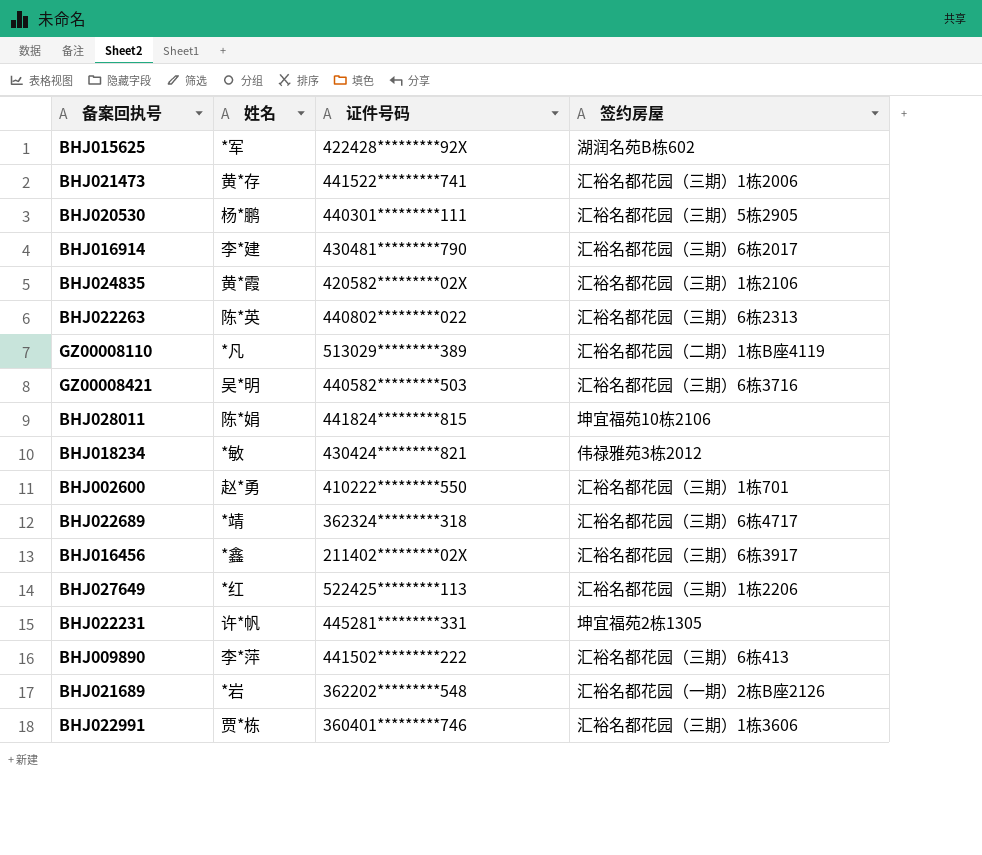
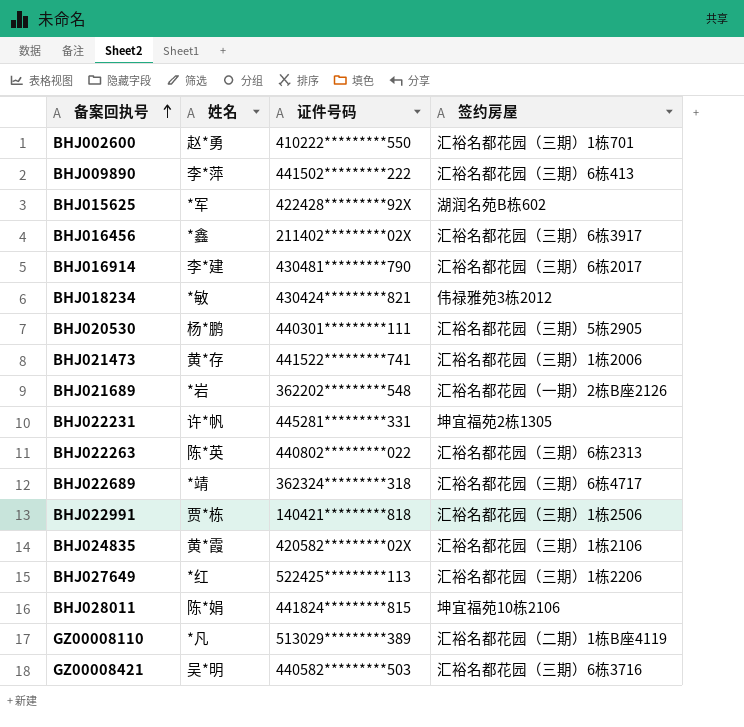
row order: none -> 备案回执号 ascending
BHJ022991 | 证件号码: 360401*********746 -> 140421*********818
BHJ022991 | 签约房屋: 汇裕名都花园（三期）1栋3606 -> 汇裕名都花园（三期）1栋2506

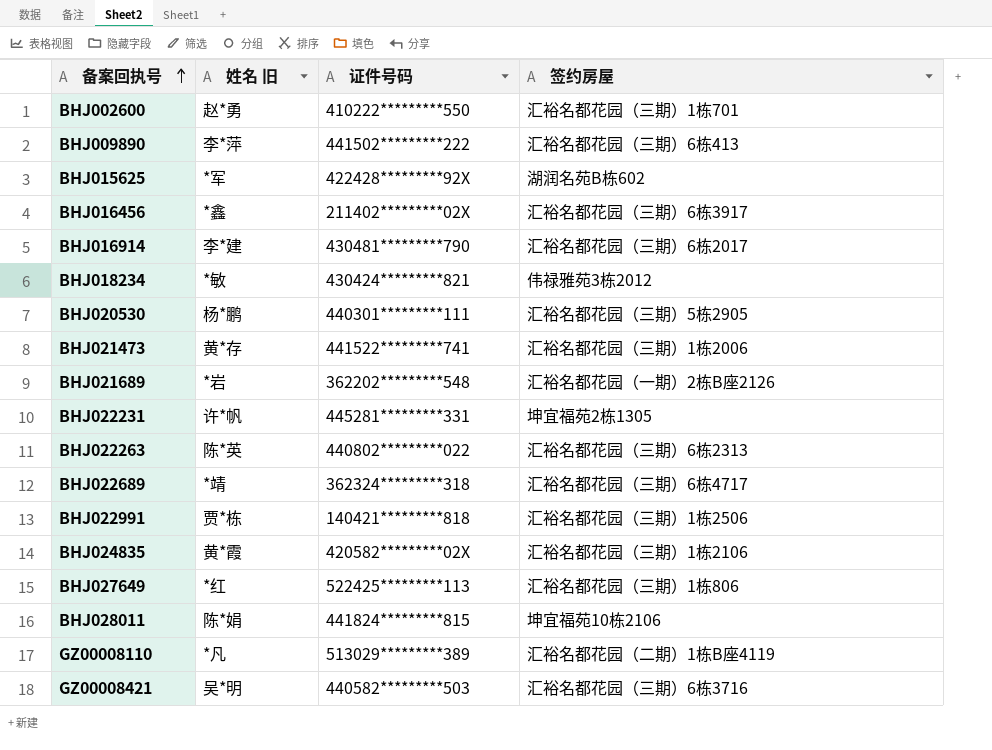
column name: 姓名 -> 姓名 旧
BHJ027649 | 签约房屋: 汇裕名都花园（三期）1栋2206 -> 汇裕名都花园（三期）1栋806

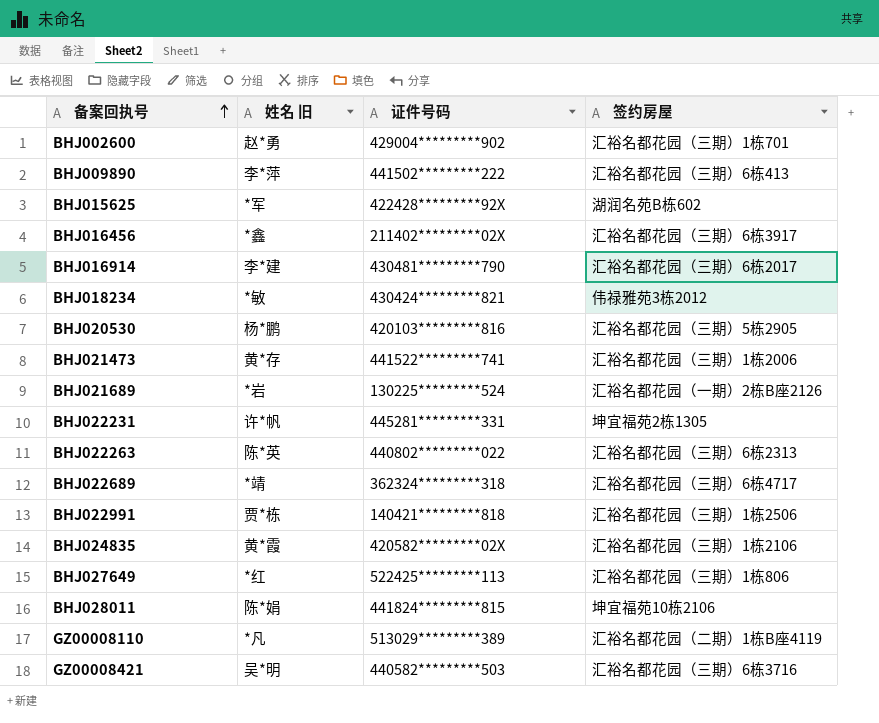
BHJ002600 | 证件号码: 410222*********550 -> 429004*********902
BHJ020530 | 证件号码: 440301*********111 -> 420103*********816
BHJ021689 | 证件号码: 362202*********548 -> 130225*********524

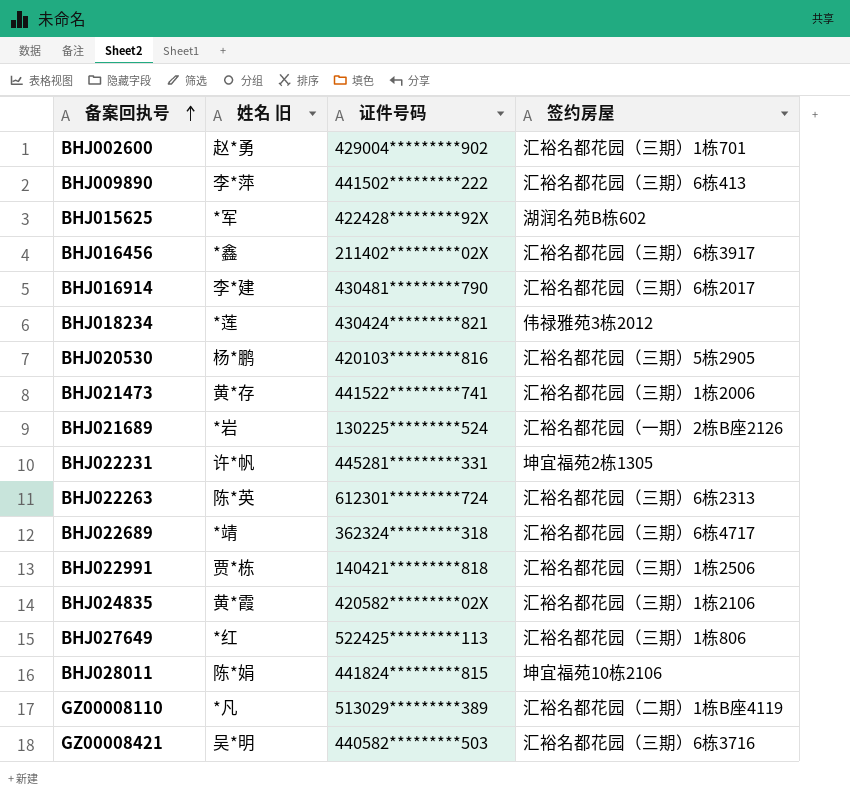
BHJ018234 | 姓名 旧: *敏 -> *莲
BHJ022263 | 证件号码: 440802*********022 -> 612301*********724

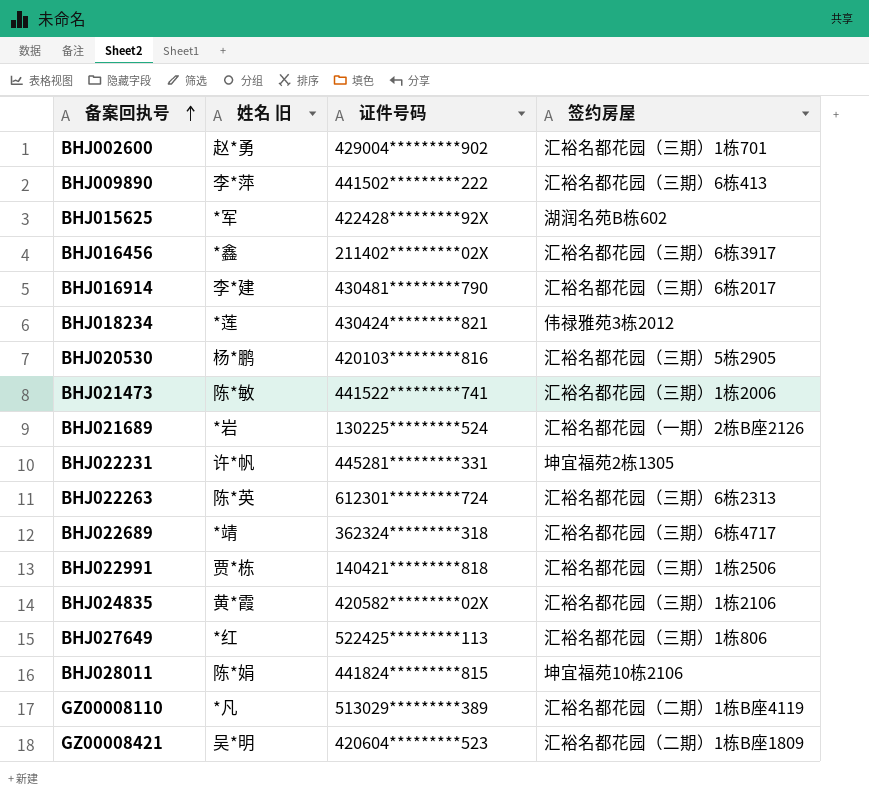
BHJ021473 | 姓名 旧: 黄*存 -> 陈*敏
GZ00008421 | 证件号码: 440582*********503 -> 420604*********523
GZ00008421 | 签约房屋: 汇裕名都花园（三期）6栋3716 -> 汇裕名都花园（二期）1栋B座1809

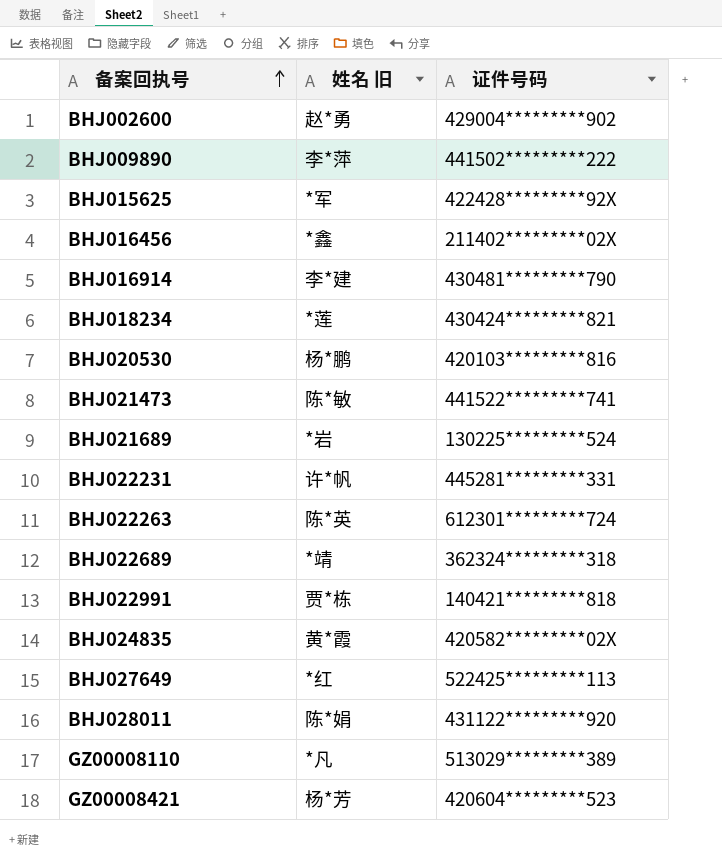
column 签约房屋 | position: 4 -> none
BHJ028011 | 证件号码: 441824*********815 -> 431122*********920
GZ00008421 | 姓名 旧: 吴*明 -> 杨*芳

